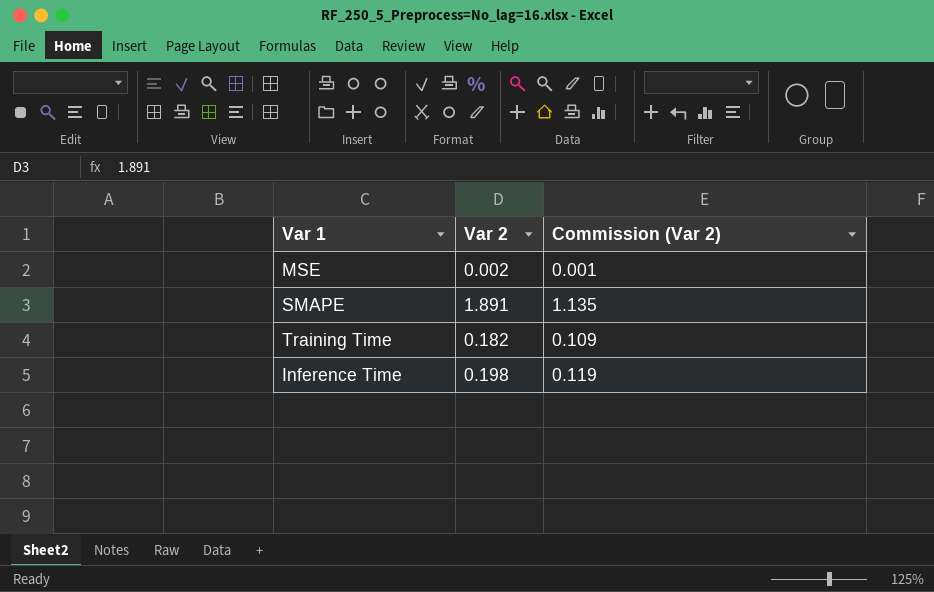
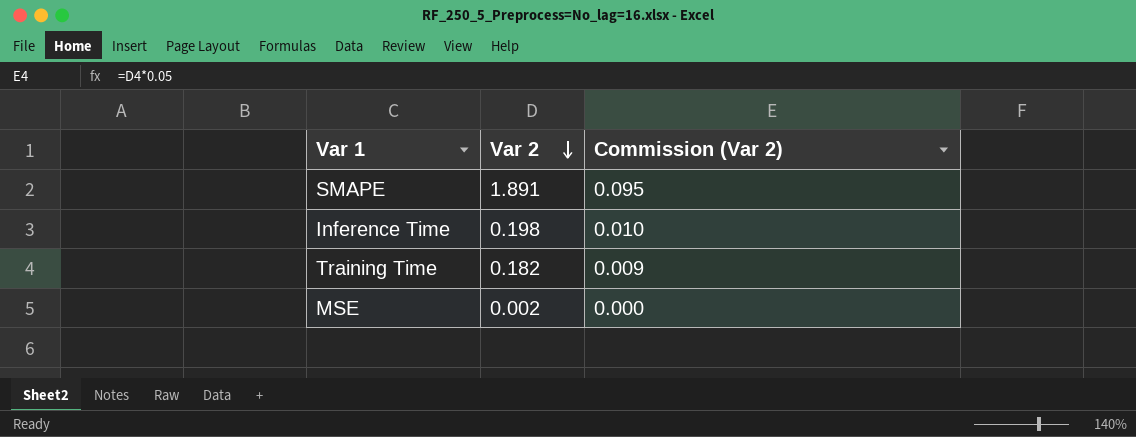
row order: none -> Var 2 descending
column Commission (Var 2) | formula: [Var 2] * 0.6 -> [Var 2] * 0.05

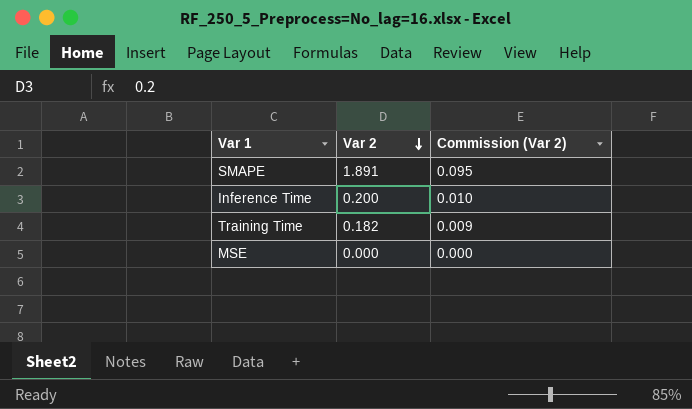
Inference Time | Var 2: 0.198 -> 0.200
MSE | Var 2: 0.002 -> 0.000

